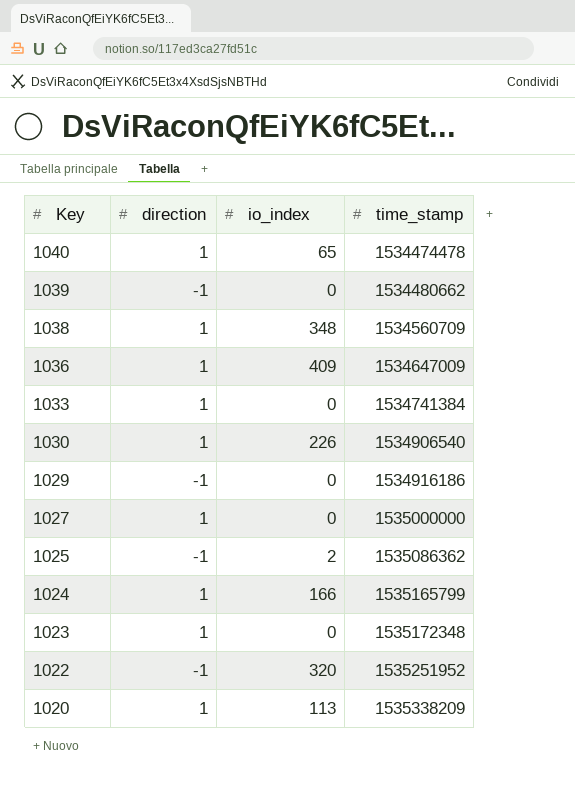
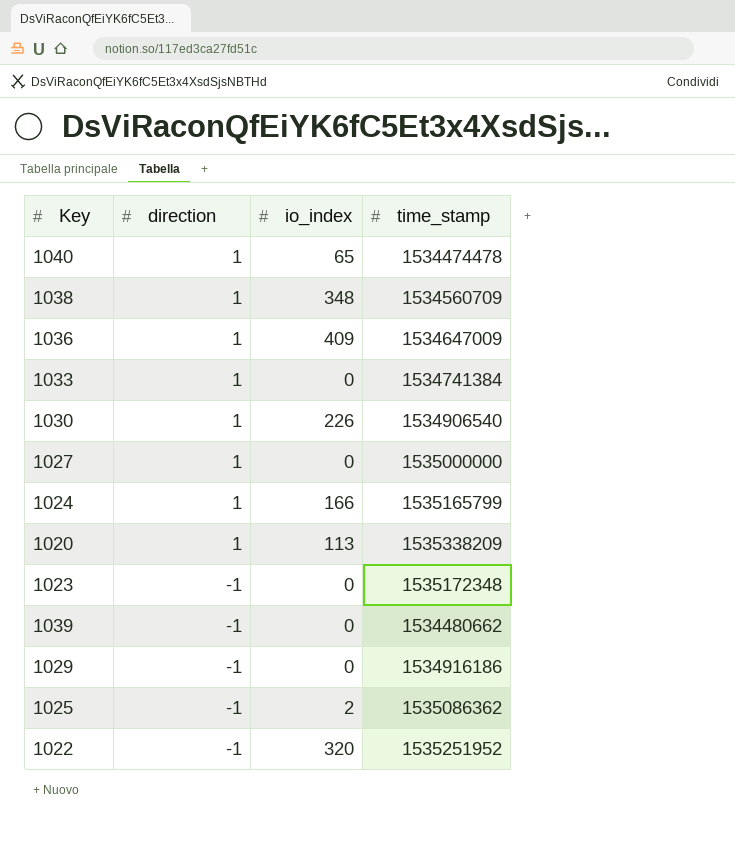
row order: Key descending -> direction descending
1023 | direction: 1 -> -1

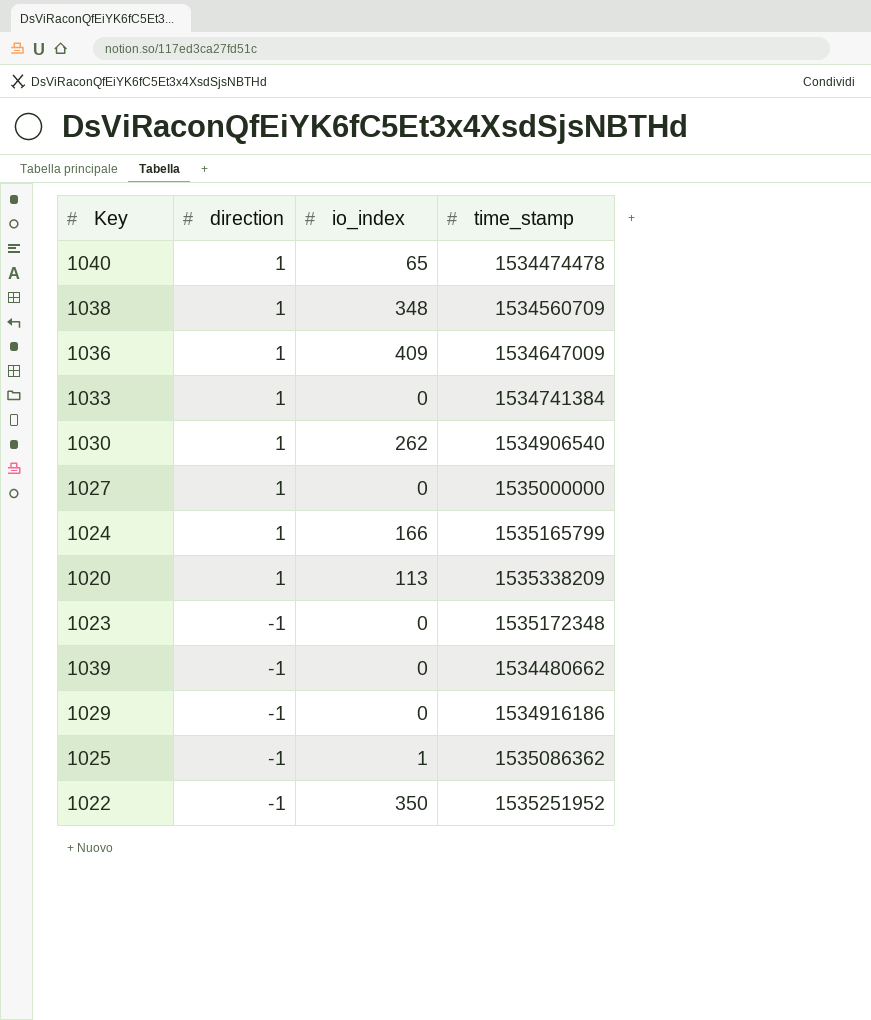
1030 | io_index: 226 -> 262
1025 | io_index: 2 -> 1
1022 | io_index: 320 -> 350

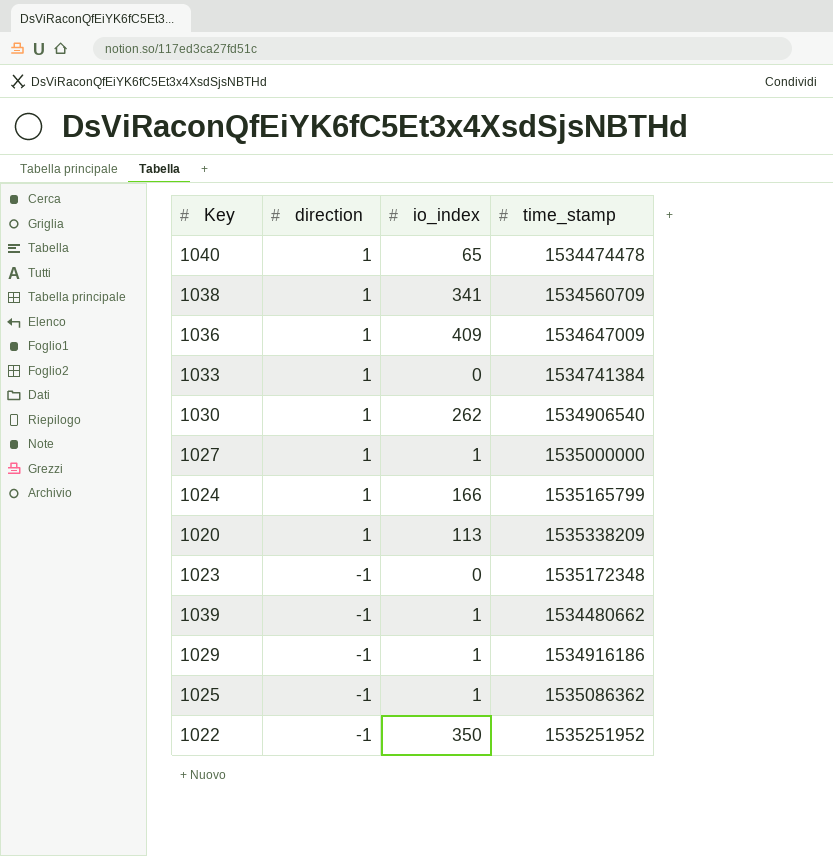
1038 | io_index: 348 -> 341
1027 | io_index: 0 -> 1
1039 | io_index: 0 -> 1
1029 | io_index: 0 -> 1

